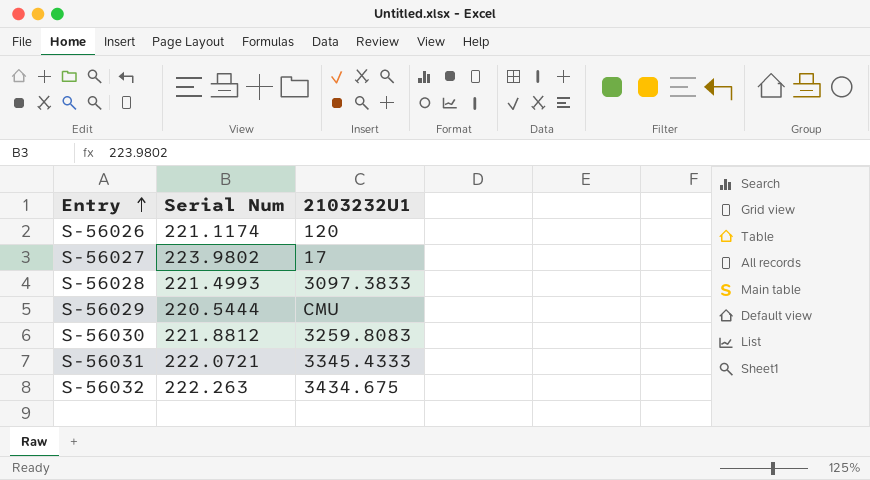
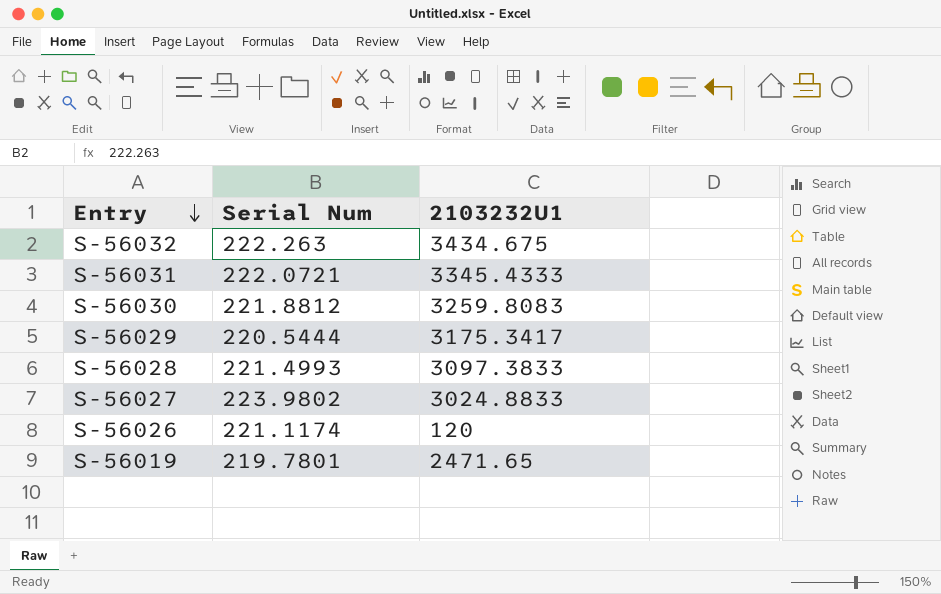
row order: Entry ascending -> Entry descending
S-56029 | 2103232U1: CMU -> 3175.3417
S-56027 | 2103232U1: 17 -> 3024.8833
row S-56019: none -> 219.7801 | 2471.65

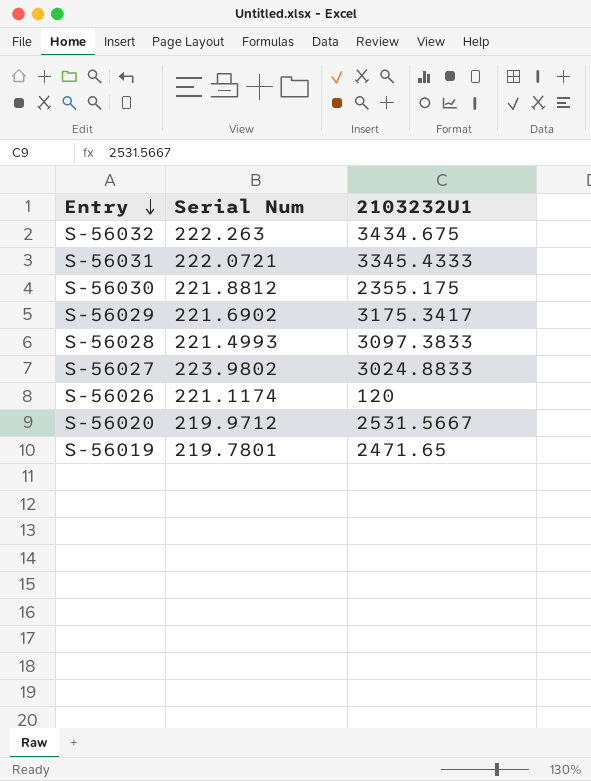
S-56030 | 2103232U1: 3259.8083 -> 2355.175
S-56029 | Serial Num: 220.5444 -> 221.6902
row S-56020: none -> 219.9712 | 2531.5667

